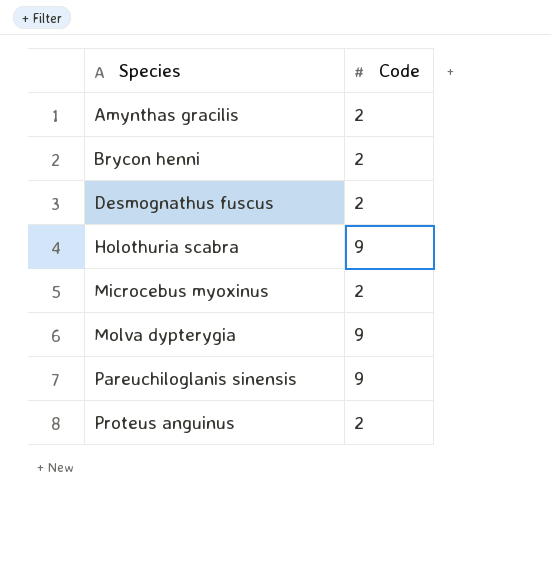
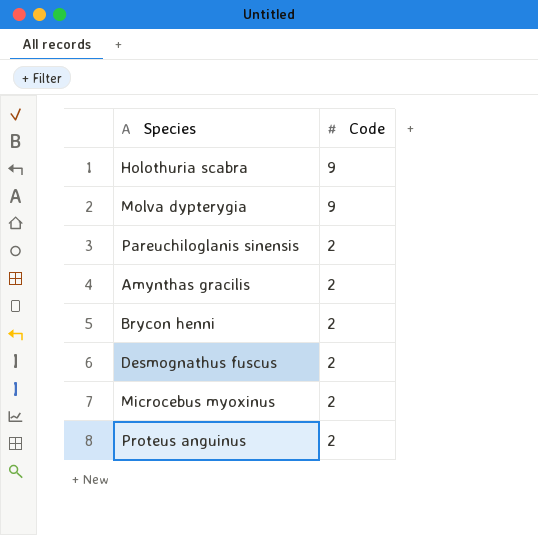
row order: Species ascending -> Code descending
Pareuchiloglanis sinensis | Code: 9 -> 2

